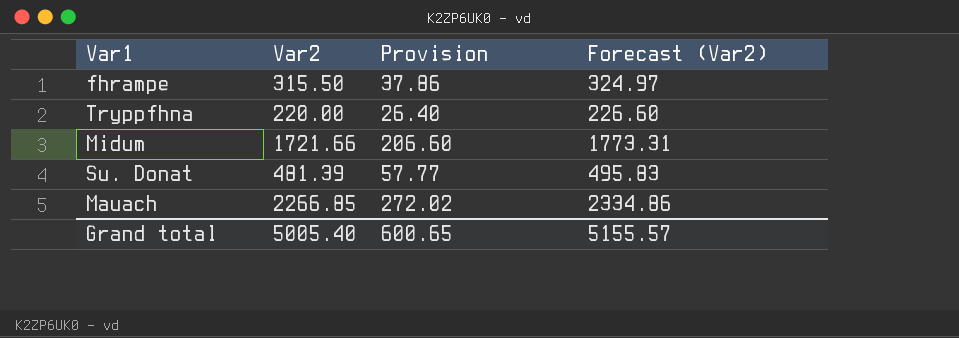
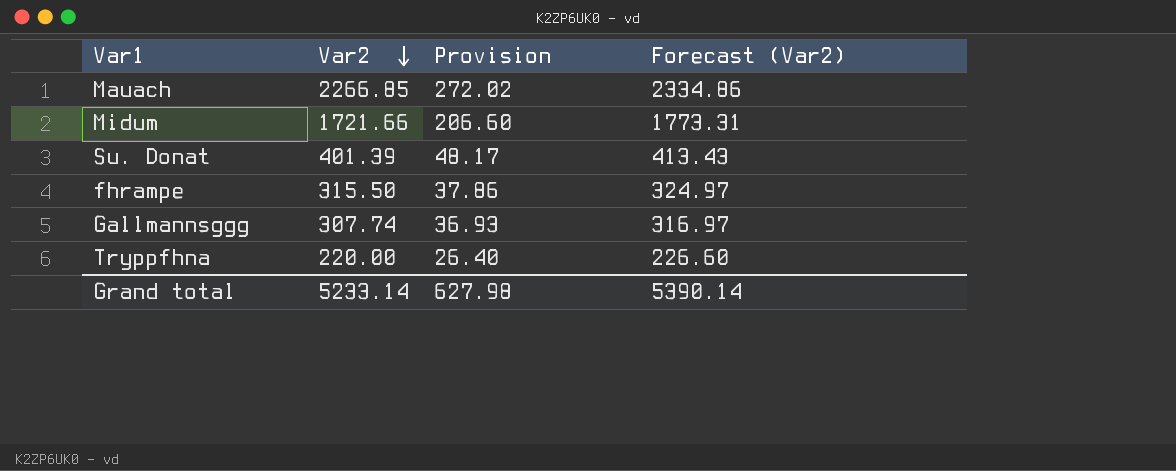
row order: none -> Var2 descending
Su. Donat | Var2: 481.39 -> 401.39
Su. Donat | Provision: 57.77 -> 48.17
Su. Donat | Forecast (Var2): 495.83 -> 413.43
row Gallmannsggg: none -> 307.74 | 36.93 | 316.97
Grand total | Var2: 5005.40 -> 5233.14
Grand total | Provision: 600.65 -> 627.98
Grand total | Forecast (Var2): 5155.57 -> 5390.14

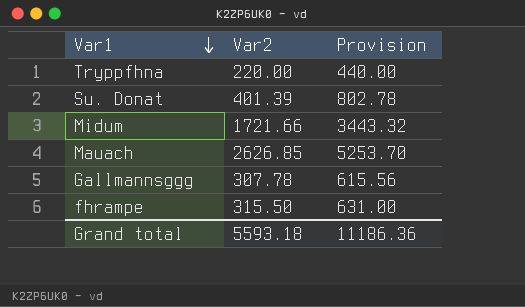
row order: Var2 descending -> Var1 descending
column Forecast (Var2) | formula: [Var2] * 1.03 -> none
column Provision | formula: [Var2] * 0.12 -> [Var2] * 2
Mauach | Var2: 2266.85 -> 2626.85
Gallmannsggg | Var2: 307.74 -> 307.78
Grand total | Var2: 5233.14 -> 5593.18
Grand total | Provision: 627.98 -> 11186.36

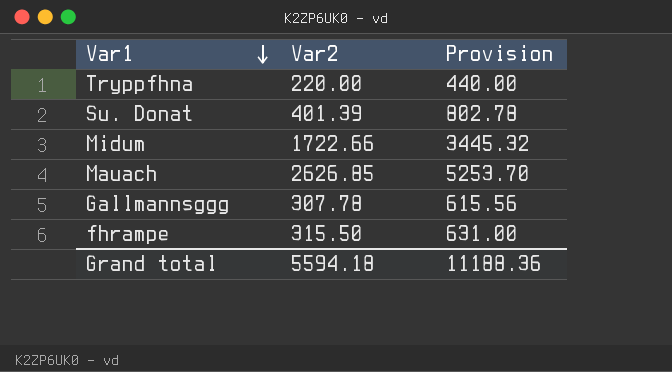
Midum | Var2: 1721.66 -> 1722.66
Midum | Provision: 3443.32 -> 3445.32
Grand total | Var2: 5593.18 -> 5594.18
Grand total | Provision: 11186.36 -> 11188.36

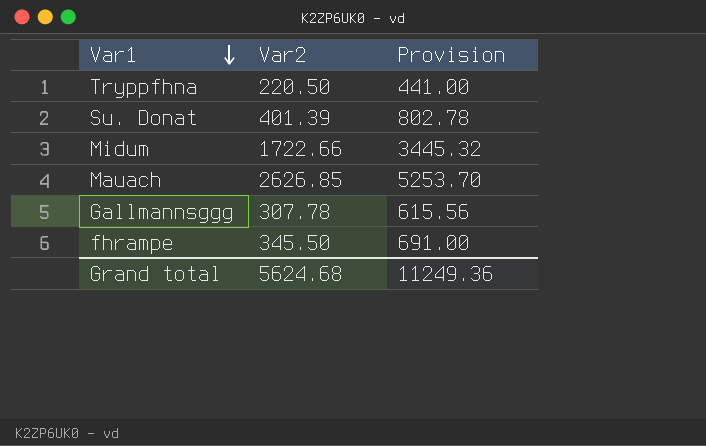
Tryppfhna | Var2: 220.00 -> 220.50
Tryppfhna | Provision: 440.00 -> 441.00
fhrampe | Var2: 315.50 -> 345.50
fhrampe | Provision: 631.00 -> 691.00
Grand total | Var2: 5594.18 -> 5624.68
Grand total | Provision: 11188.36 -> 11249.36

